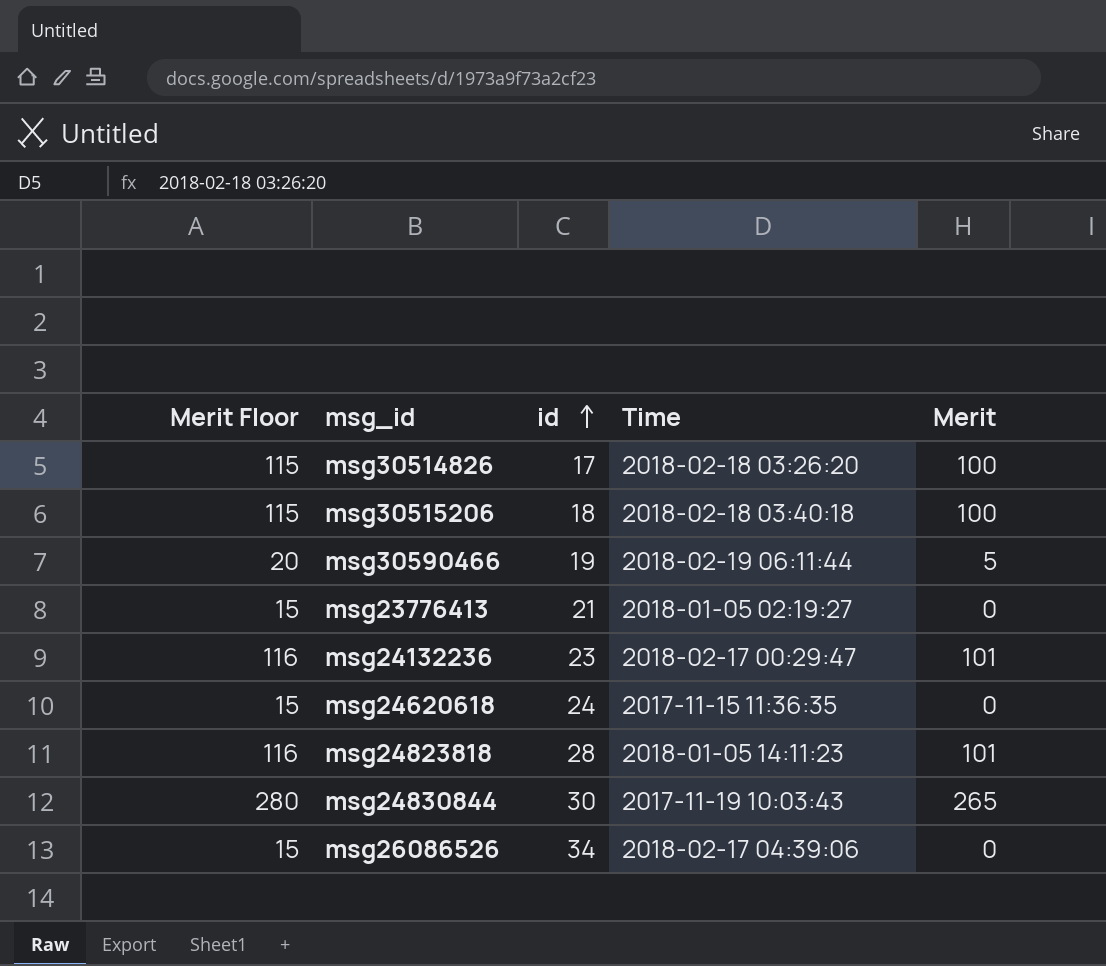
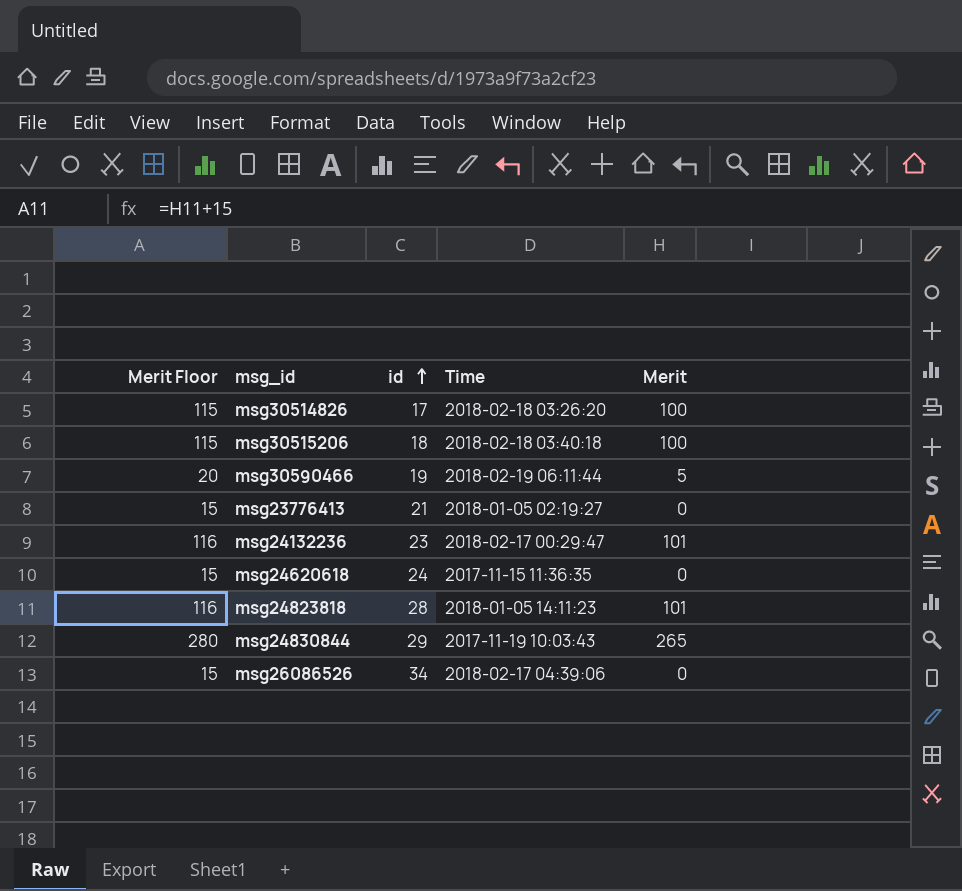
msg24830844 | id: 30 -> 29

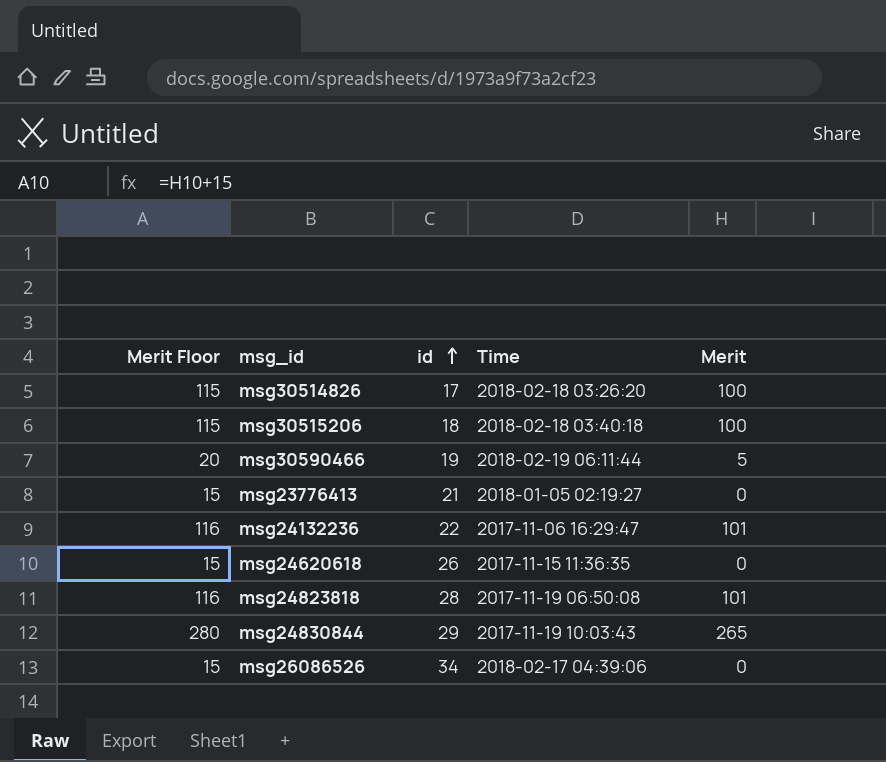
msg24132236 | id: 23 -> 22
msg24132236 | Time: 2018-02-17 00:29:47 -> 2017-11-06 16:29:47
msg24620618 | id: 24 -> 26
msg24823818 | Time: 2018-01-05 14:11:23 -> 2017-11-19 06:50:08

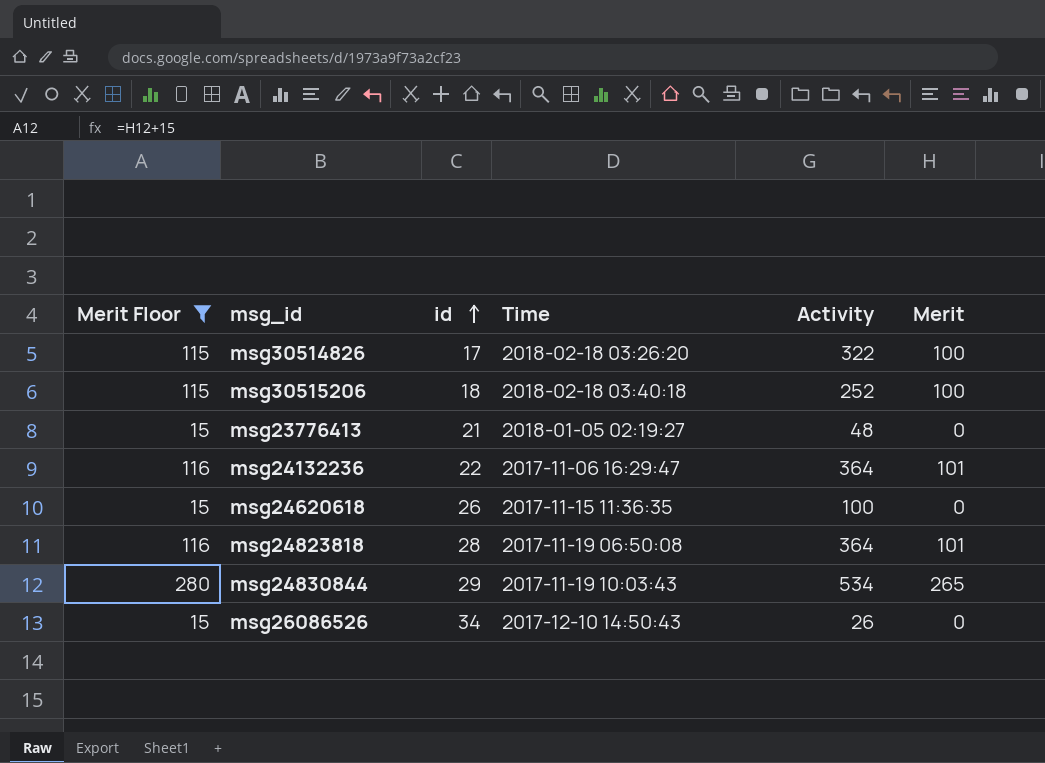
filter: none -> Merit Floor != 20
column Activity | position: none -> 5
msg26086526 | Time: 2018-02-17 04:39:06 -> 2017-12-10 14:50:43

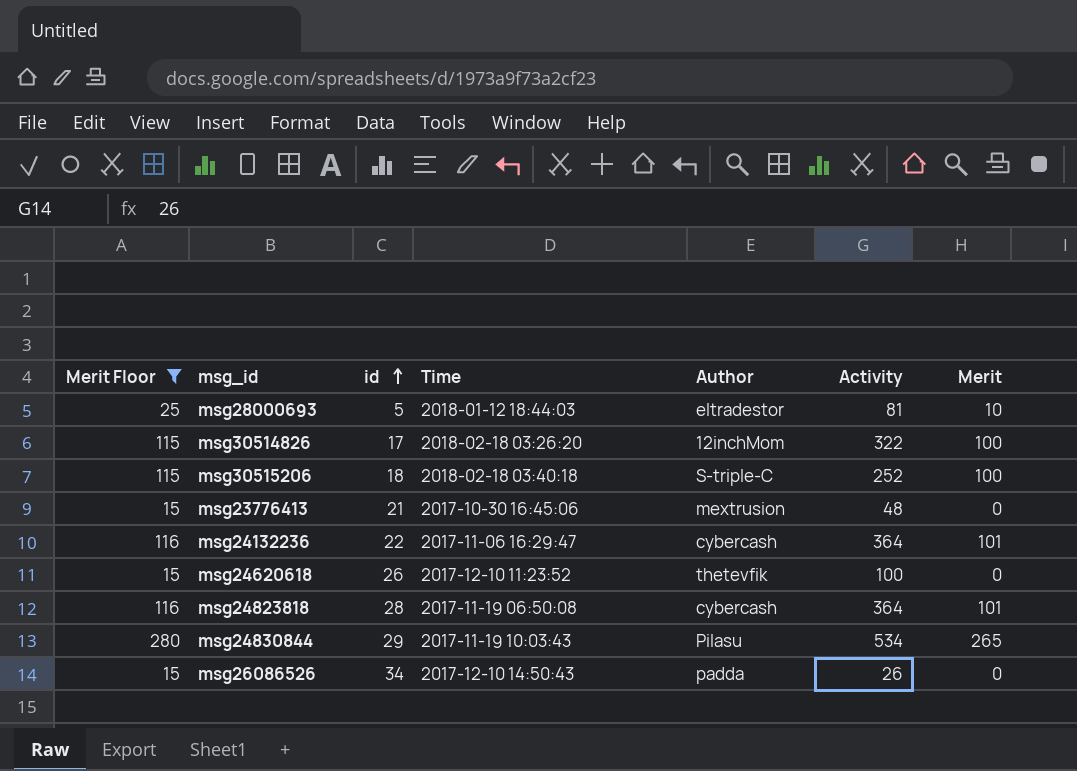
column Author | position: none -> 5
row msg28000693: none -> 25 | 5 | 2018-01-12 18:44:03 | eltradestor | 81 | 10
msg23776413 | Time: 2018-01-05 02:19:27 -> 2017-10-30 16:45:06
msg24620618 | Time: 2017-11-15 11:36:35 -> 2017-12-10 11:23:52

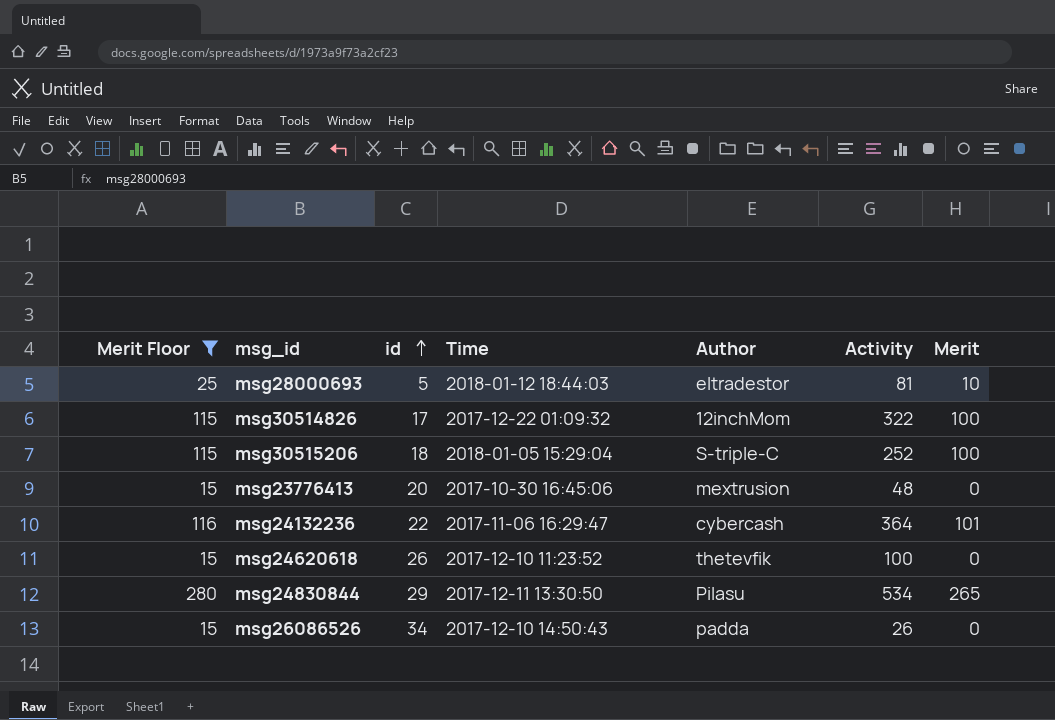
row msg24823818: 116 | 28 | 2017-11-19 06:50:08 | cybercash | 364 | 101 -> none
msg30514826 | Time: 2018-02-18 03:26:20 -> 2017-12-22 01:09:32
msg30515206 | Time: 2018-02-18 03:40:18 -> 2018-01-05 15:29:04
msg23776413 | id: 21 -> 20
msg24830844 | Time: 2017-11-19 10:03:43 -> 2017-12-11 13:30:50

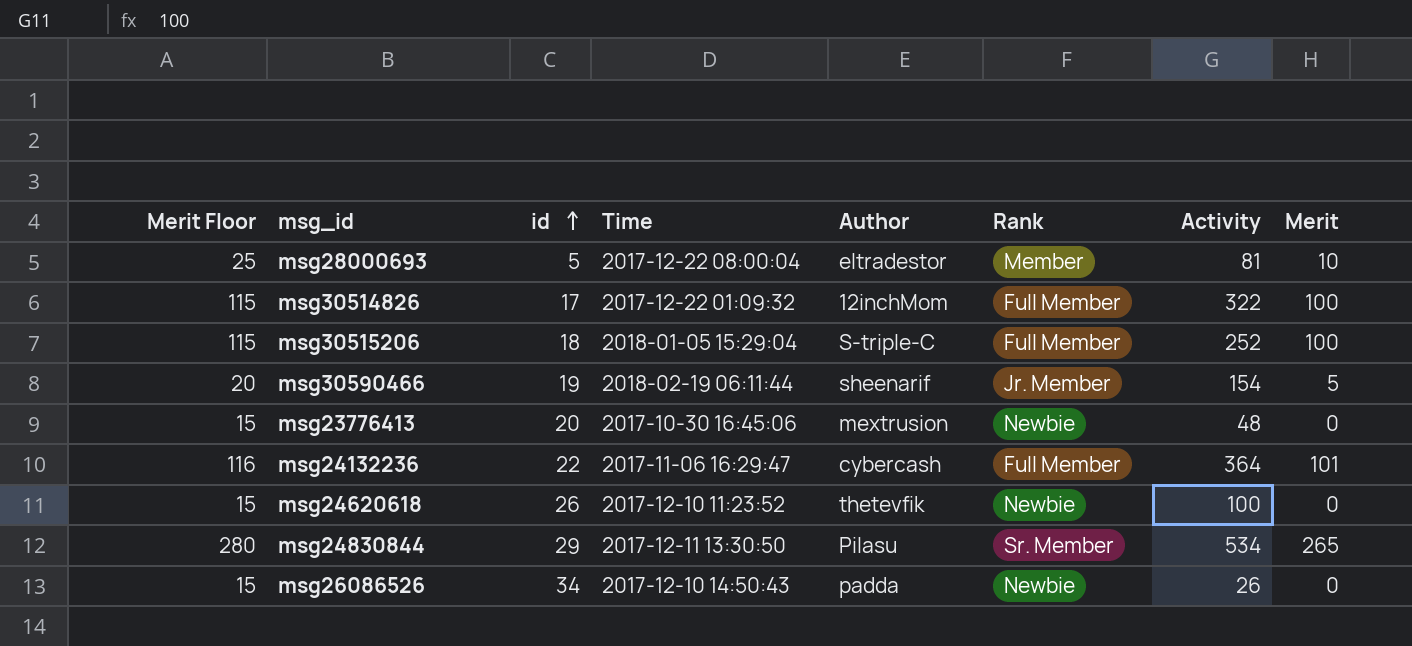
filter: Merit Floor != 20 -> none
column Rank | position: none -> 6
msg28000693 | Time: 2018-01-12 18:44:03 -> 2017-12-22 08:00:04

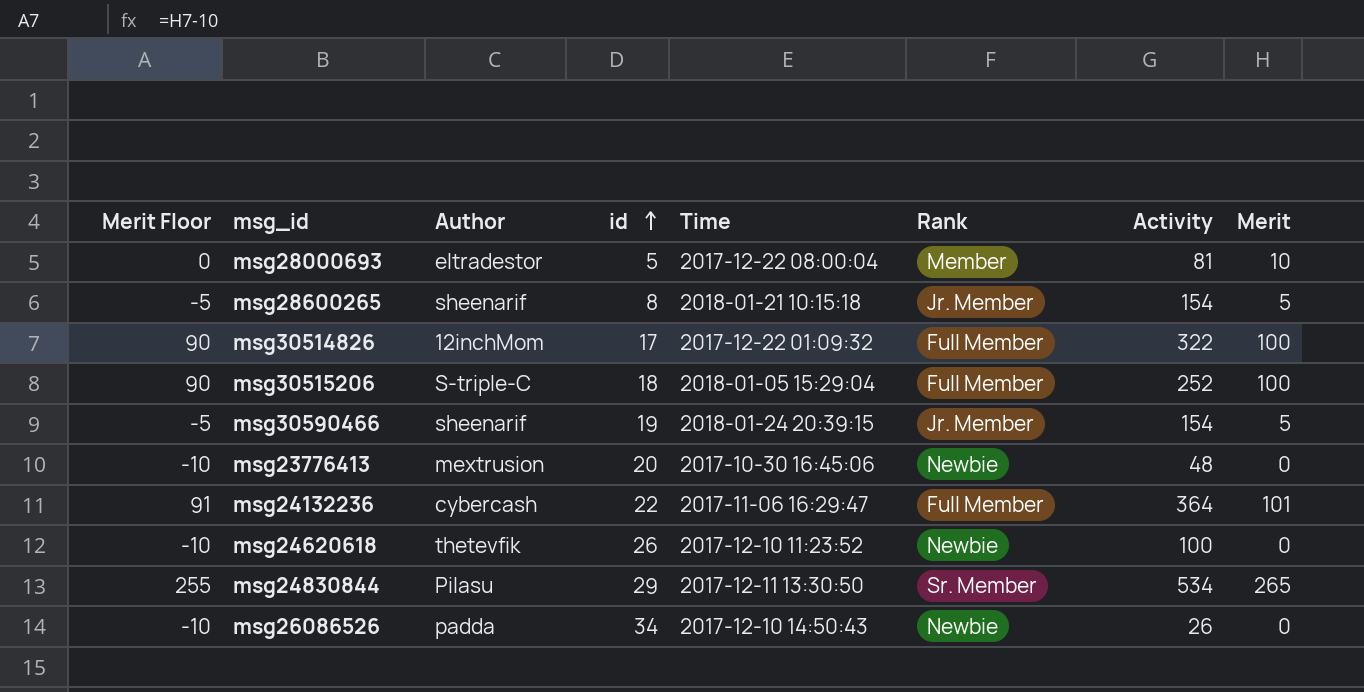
column Merit Floor | formula: [Merit] + 15 -> [Merit] - 10
column Author | position: 5 -> 3
row msg28600265: none -> -5 | sheenarif | 8 | 2018-01-21 10:15:18 | Jr. Member | 154 | 5
msg30590466 | Time: 2018-02-19 06:11:44 -> 2018-01-24 20:39:15

